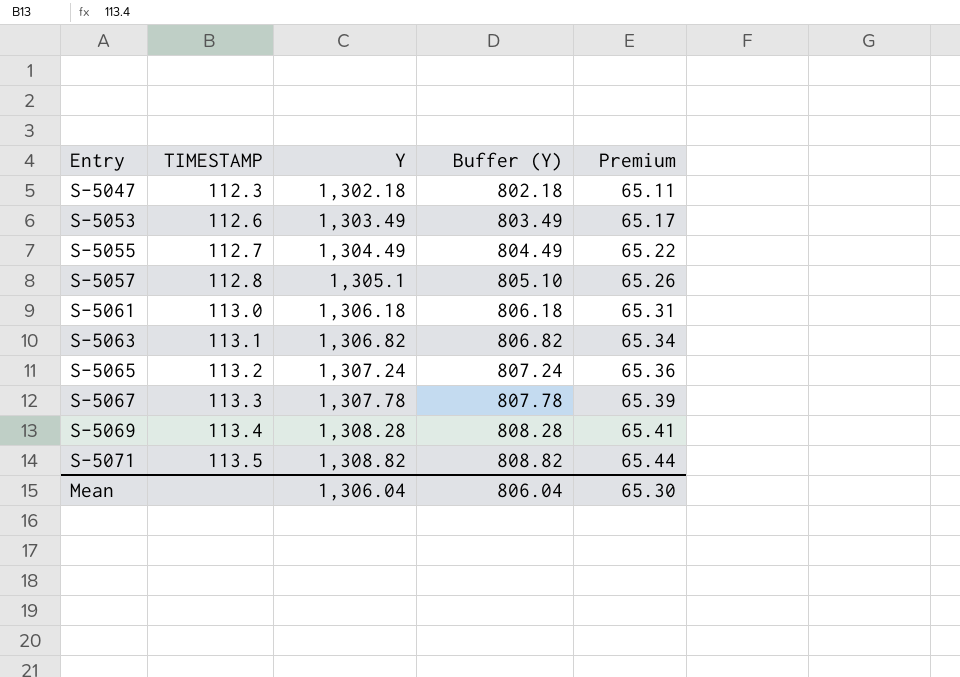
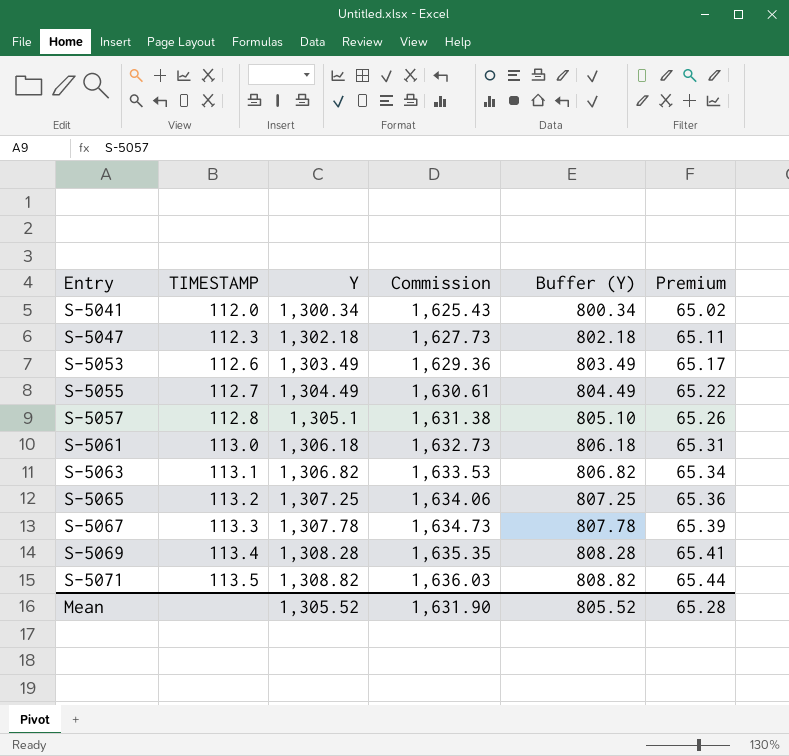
column Commission | formula: none -> [Y] * 1.25
row S-5041: none -> 112.0 | 1,300.34 | 1,625.43 | 800.34 | 65.02
S-5065 | Y: 1,307.24 -> 1,307.25
S-5065 | Buffer (Y): 807.24 -> 807.25
Mean | Y: 1,306.04 -> 1,305.52
Mean | Buffer (Y): 806.04 -> 805.52
Mean | Premium: 65.30 -> 65.28

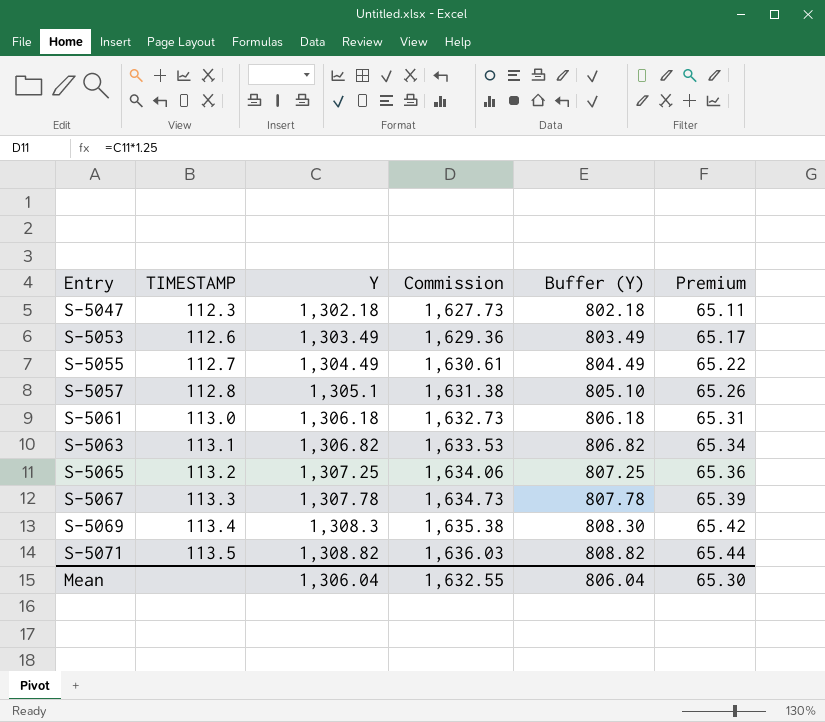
row S-5041: 112.0 | 1,300.34 | 1,625.43 | 800.34 | 65.02 -> none
S-5069 | Y: 1,308.28 -> 1,308.3
S-5069 | Commission: 1,635.35 -> 1,635.38
S-5069 | Buffer (Y): 808.28 -> 808.30
S-5069 | Premium: 65.41 -> 65.42
Mean | Y: 1,305.52 -> 1,306.04
Mean | Commission: 1,631.90 -> 1,632.55
Mean | Buffer (Y): 805.52 -> 806.04
Mean | Premium: 65.28 -> 65.30

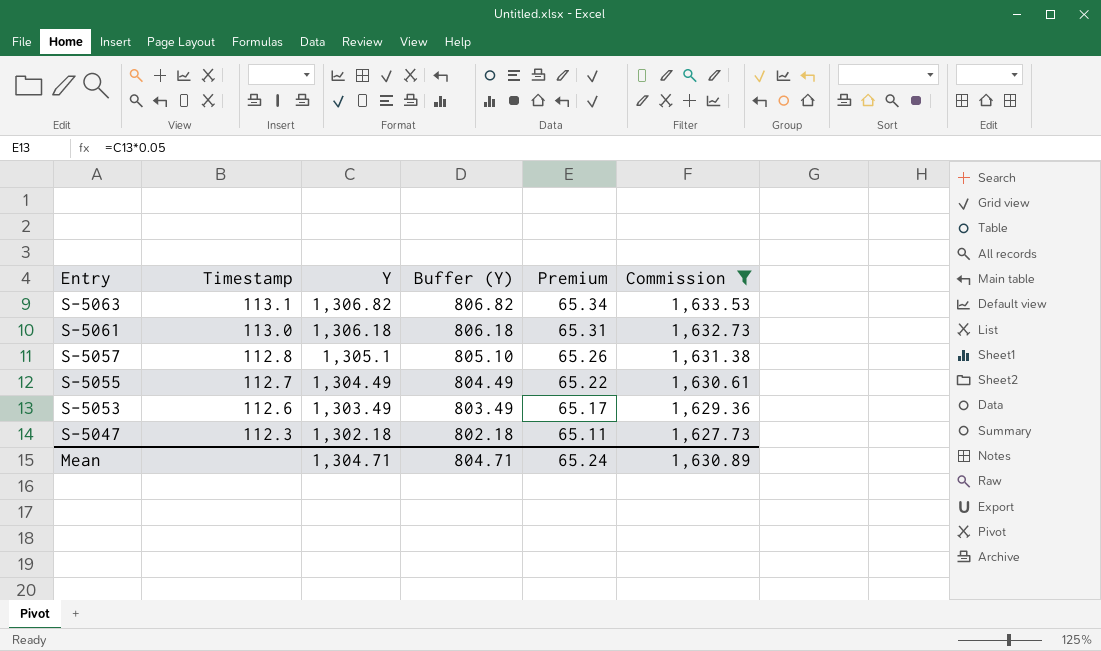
filter: none -> Commission <= 1,633.53
row order: Entry ascending -> Entry descending
column name: TIMESTAMP -> Timestamp
column Commission | position: 4 -> 6
Mean | Y: 1,306.04 -> 1,304.71
Mean | Buffer (Y): 806.04 -> 804.71
Mean | Premium: 65.30 -> 65.24
Mean | Commission: 1,632.55 -> 1,630.89

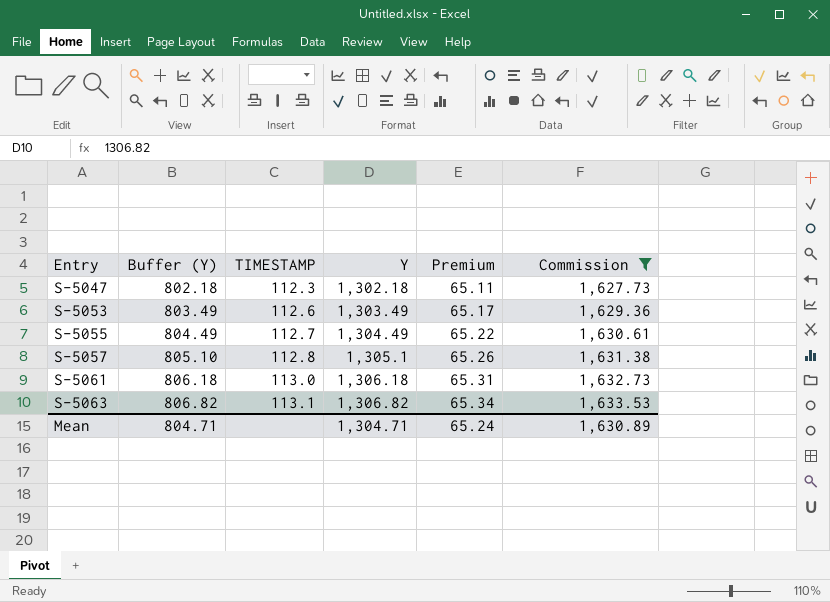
row order: Entry descending -> Entry ascending
column Buffer (Y) | position: 4 -> 2
column name: Timestamp -> TIMESTAMP

